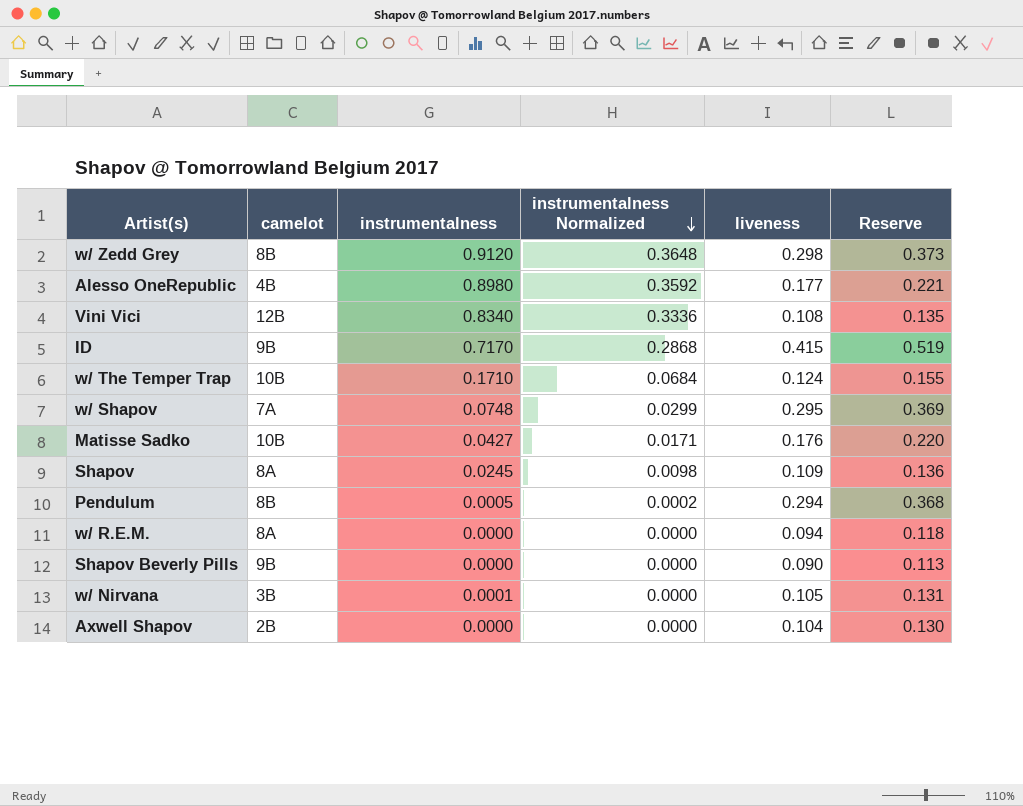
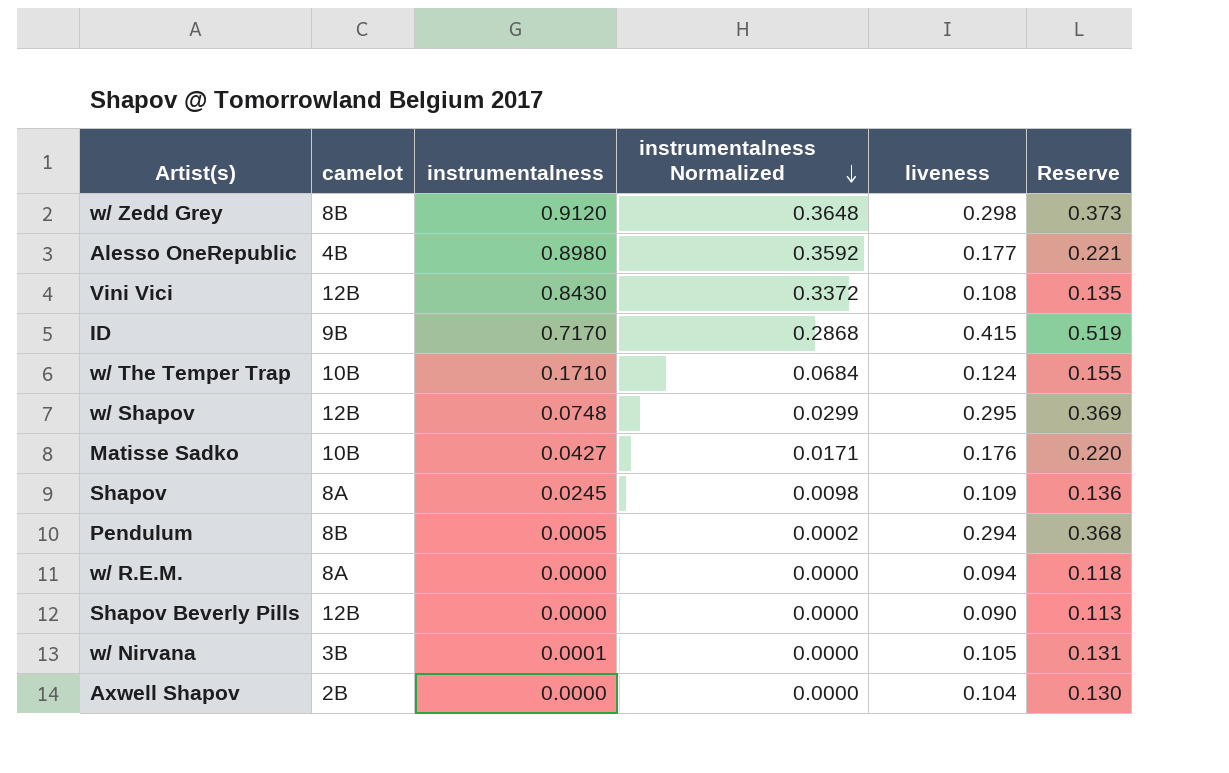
Vini Vici | instrumentalness: 0.8340 -> 0.8430
Vini Vici | instrumentalness Normalized: 0.3336 -> 0.3372
w/ Shapov | camelot: 7A -> 12B
Shapov Beverly Pills | camelot: 9B -> 12B

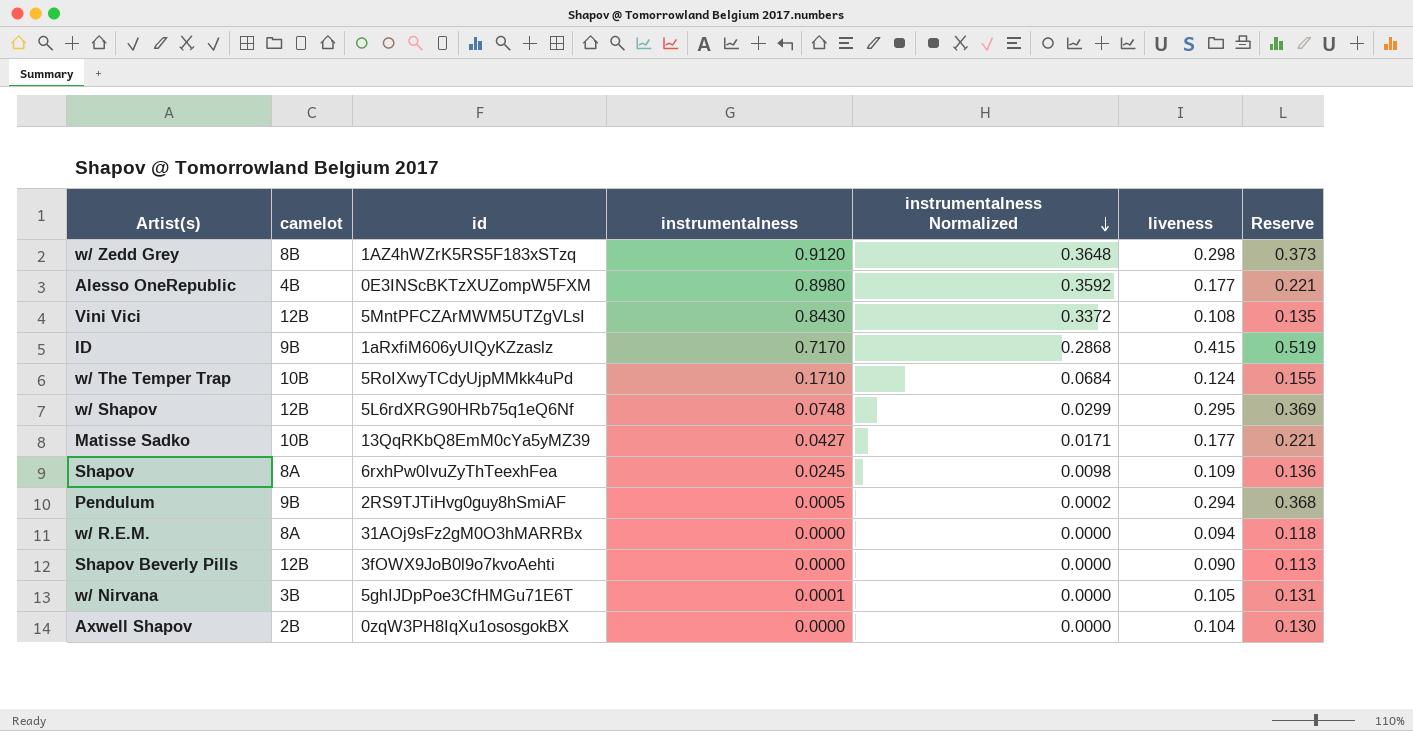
column id | position: none -> 3
Matisse Sadko | liveness: 0.176 -> 0.177
Matisse Sadko | Reserve: 0.220 -> 0.221
Pendulum | camelot: 8B -> 9B

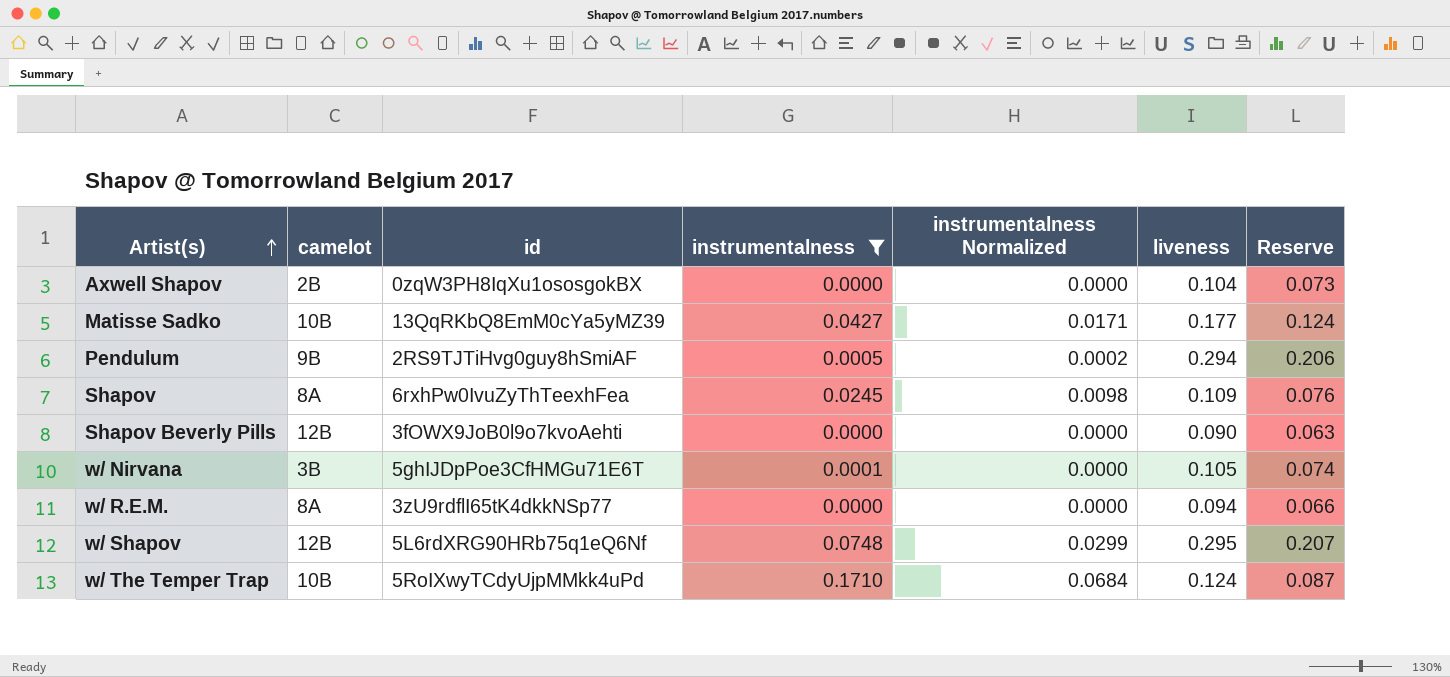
filter: none -> instrumentalness <= 0.1710
row order: instrumentalness Normalized descending -> Artist(s) ascending
column Reserve | formula: [liveness] * 1.25 -> [liveness] * 0.7
w/ R.E.M. | id: 31AOj9sFz2gM0O3hMARRBx -> 3zU9rdflI65tK4dkkNSp77

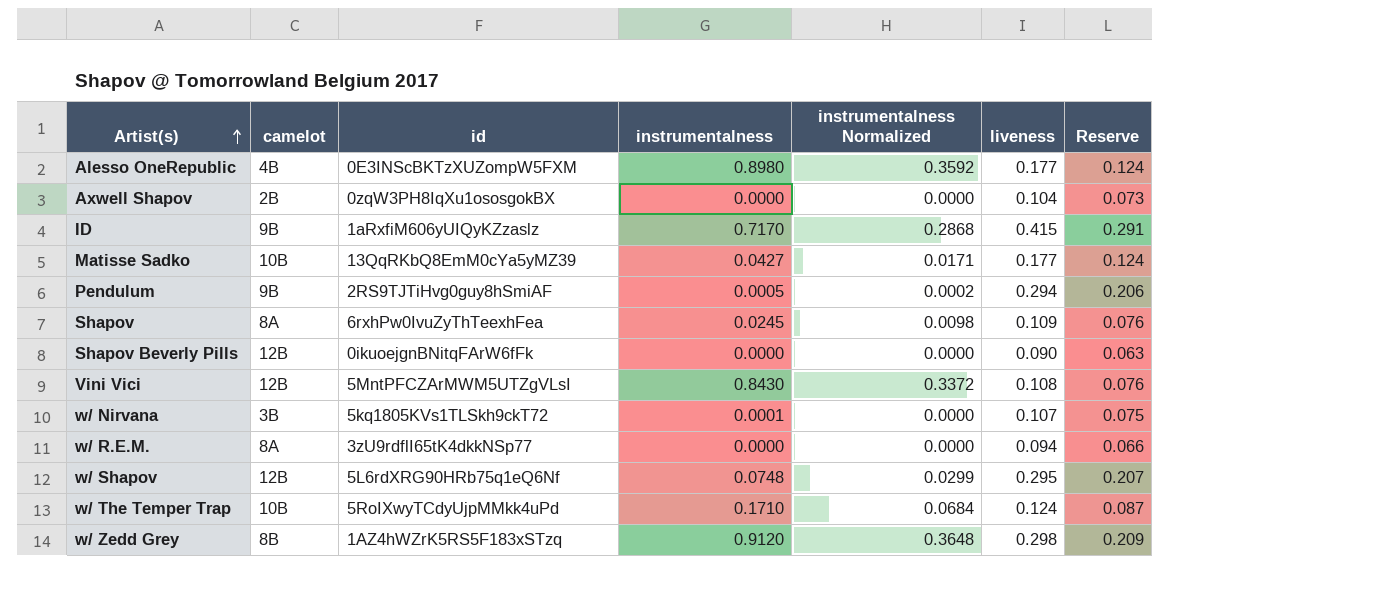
filter: instrumentalness <= 0.1710 -> none
Shapov Beverly Pills | id: 3fOWX9JoB0l9o7kvoAehti -> 0ikuoejgnBNitqFArW6fFk
w/ Nirvana | id: 5ghIJDpPoe3CfHMGu71E6T -> 5kq1805KVs1TLSkh9ckT72
w/ Nirvana | liveness: 0.105 -> 0.107
w/ Nirvana | Reserve: 0.074 -> 0.075

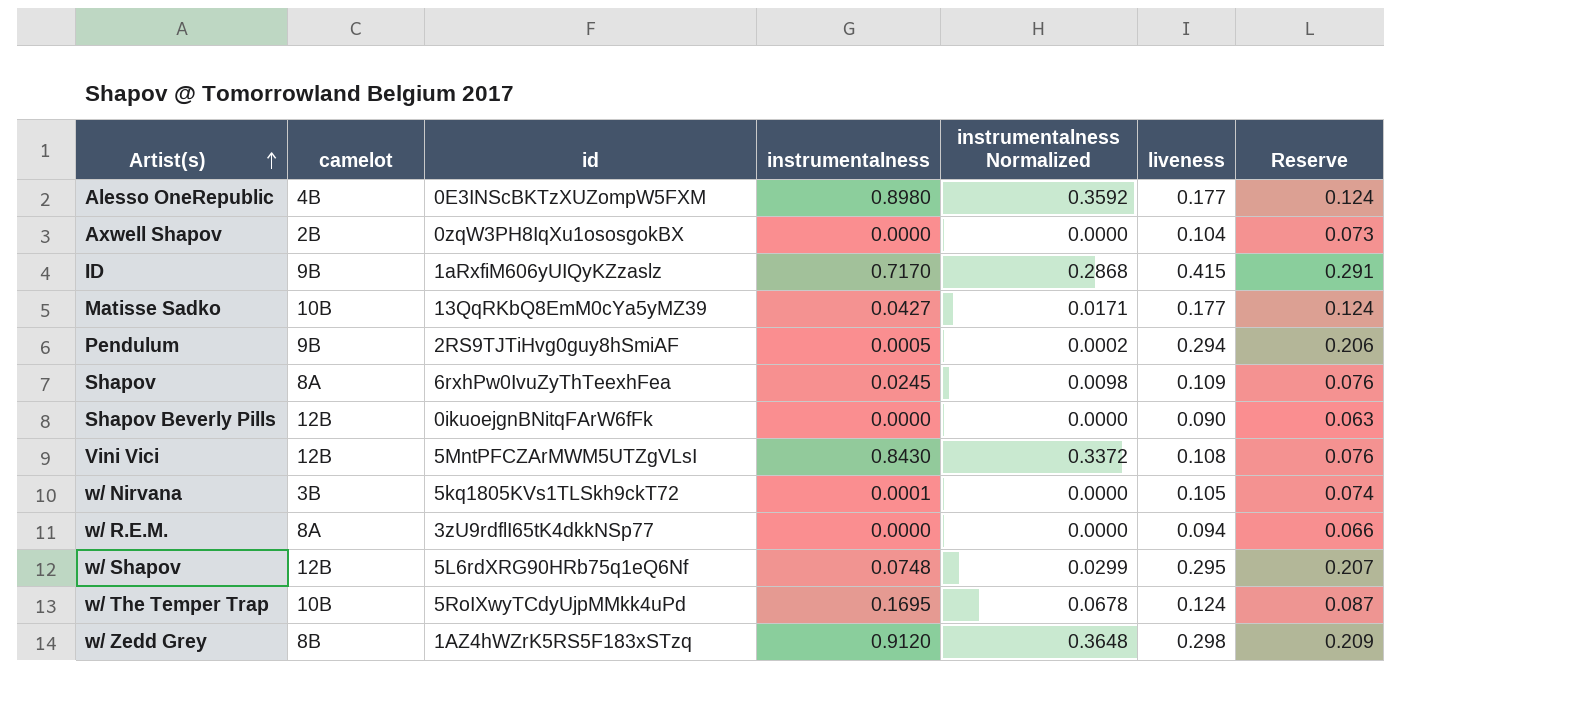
w/ Nirvana | liveness: 0.107 -> 0.105
w/ Nirvana | Reserve: 0.075 -> 0.074
w/ The Temper Trap | instrumentalness: 0.1710 -> 0.1695
w/ The Temper Trap | instrumentalness Normalized: 0.0684 -> 0.0678

